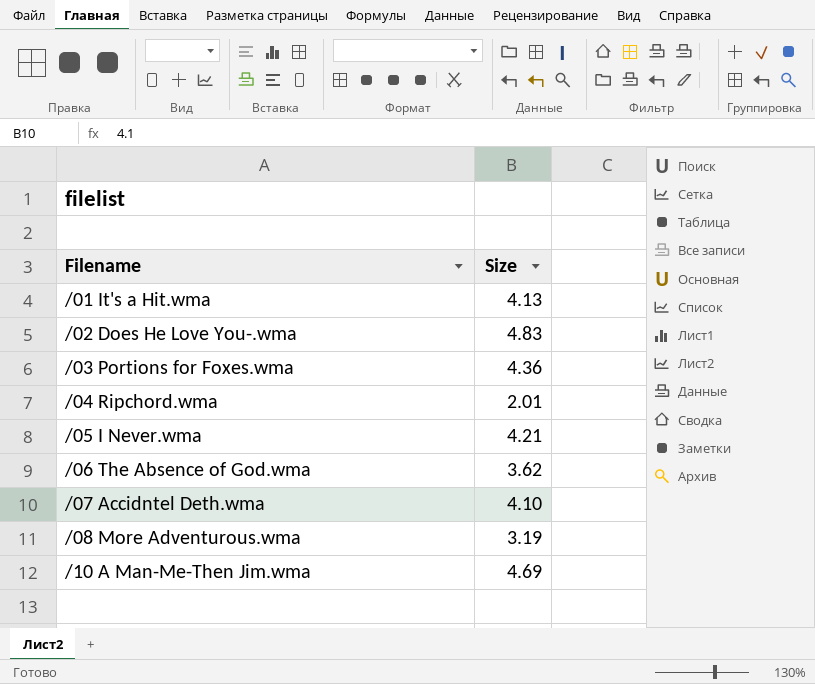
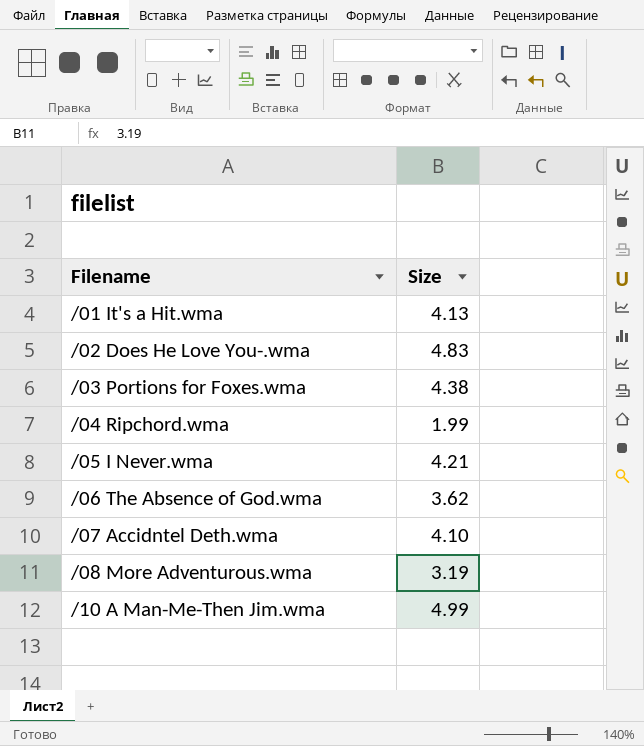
/03 Portions for Foxes.wma | Size: 4.36 -> 4.38
/04 Ripchord.wma | Size: 2.01 -> 1.99
/10 A Man-Me-Then Jim.wma | Size: 4.69 -> 4.99

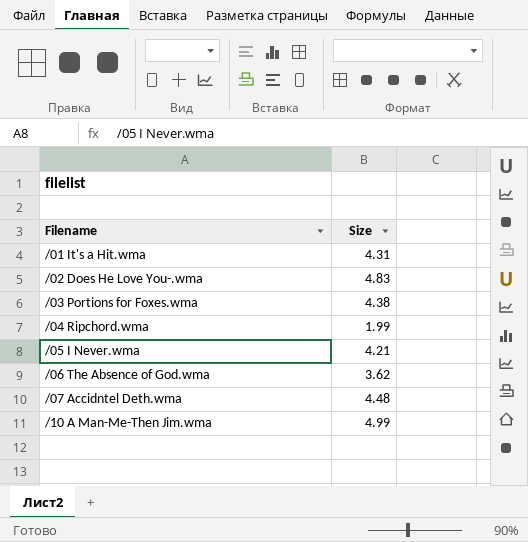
row /08 More Adventurous.wma: 3.19 -> none
/01 It's a Hit.wma | Size: 4.13 -> 4.31
/07 Accidntel Deth.wma | Size: 4.10 -> 4.48

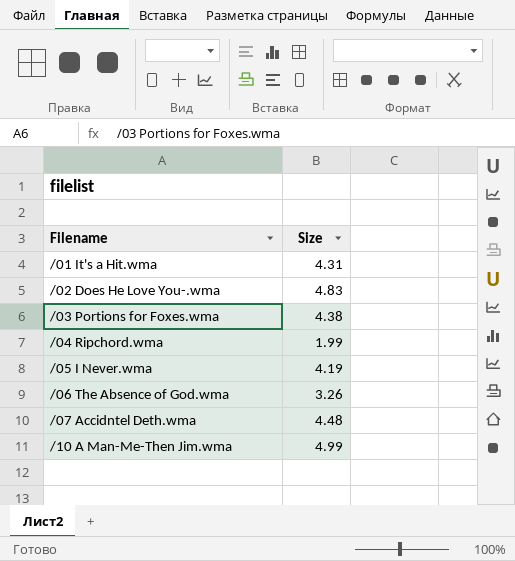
/05 I Never.wma | Size: 4.21 -> 4.19
/06 The Absence of God.wma | Size: 3.62 -> 3.26

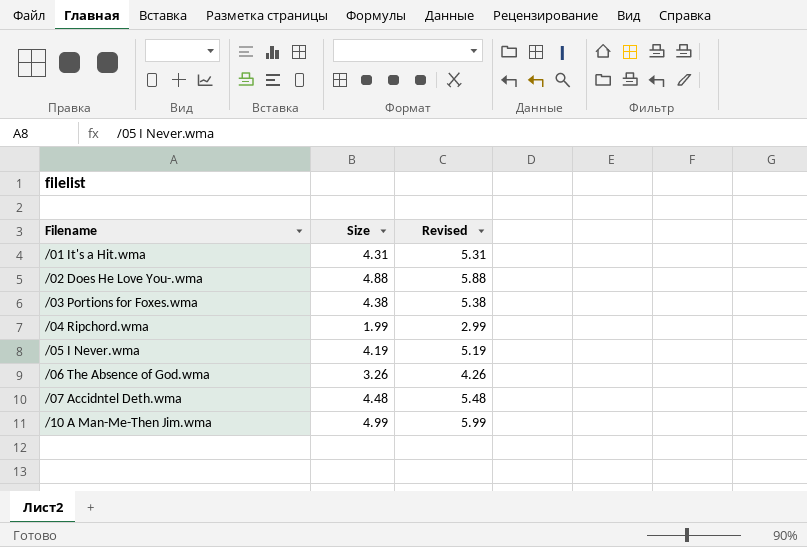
column Revised | formula: none -> [Size] + 1
/02 Does He Love You-.wma | Size: 4.83 -> 4.88

